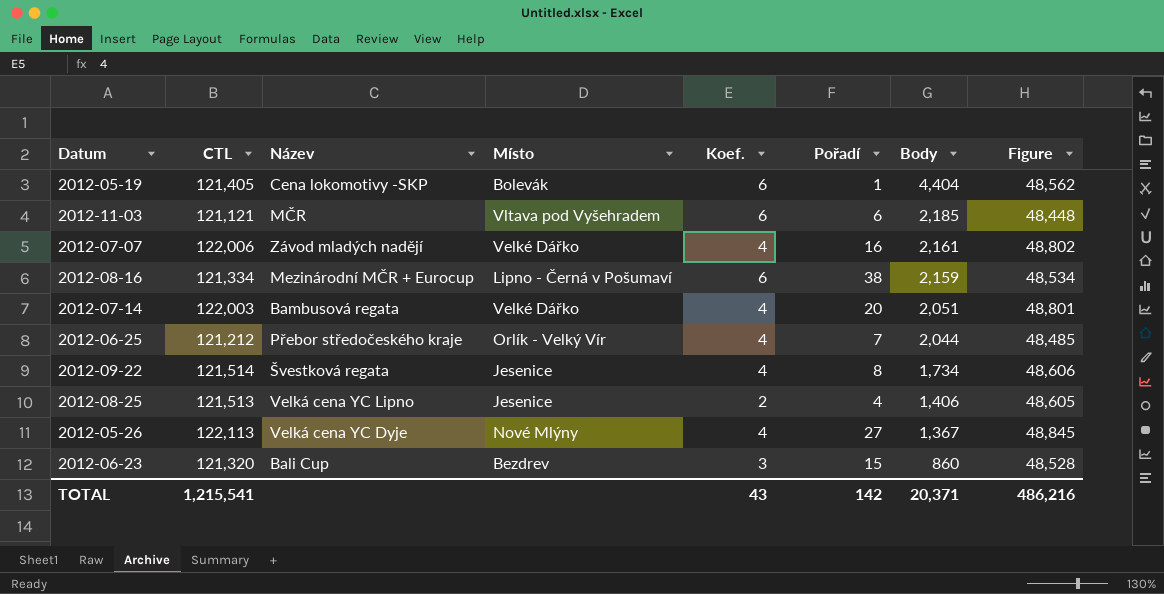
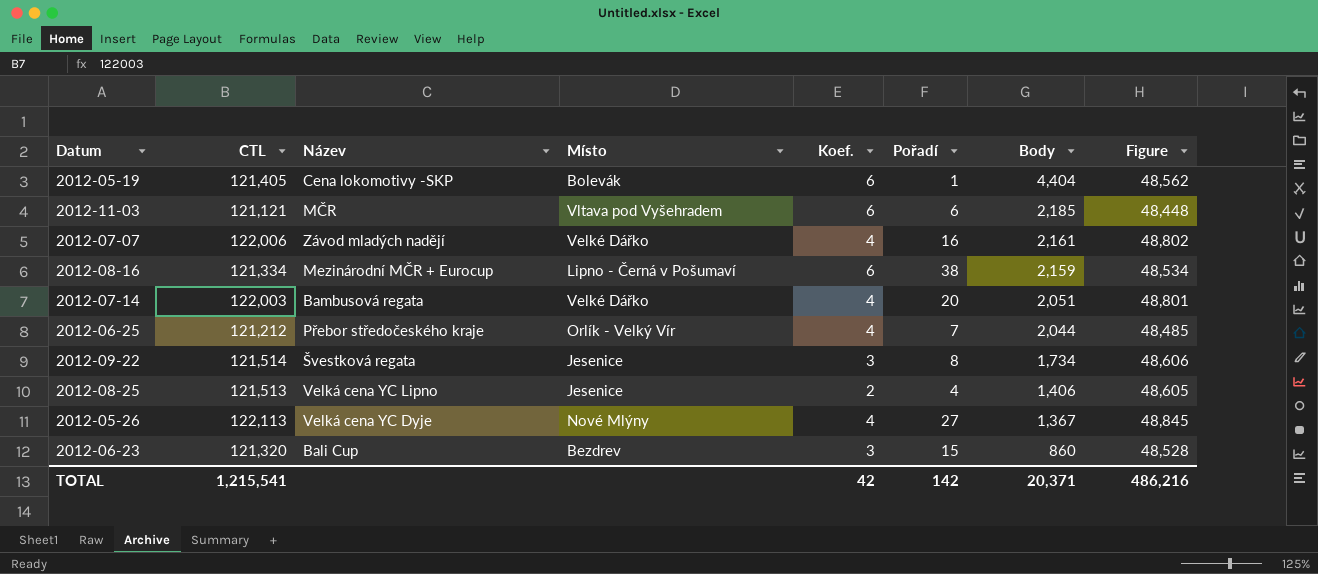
2012-09-22 | Koef.: 4 -> 3
TOTAL | Koef.: 43 -> 42

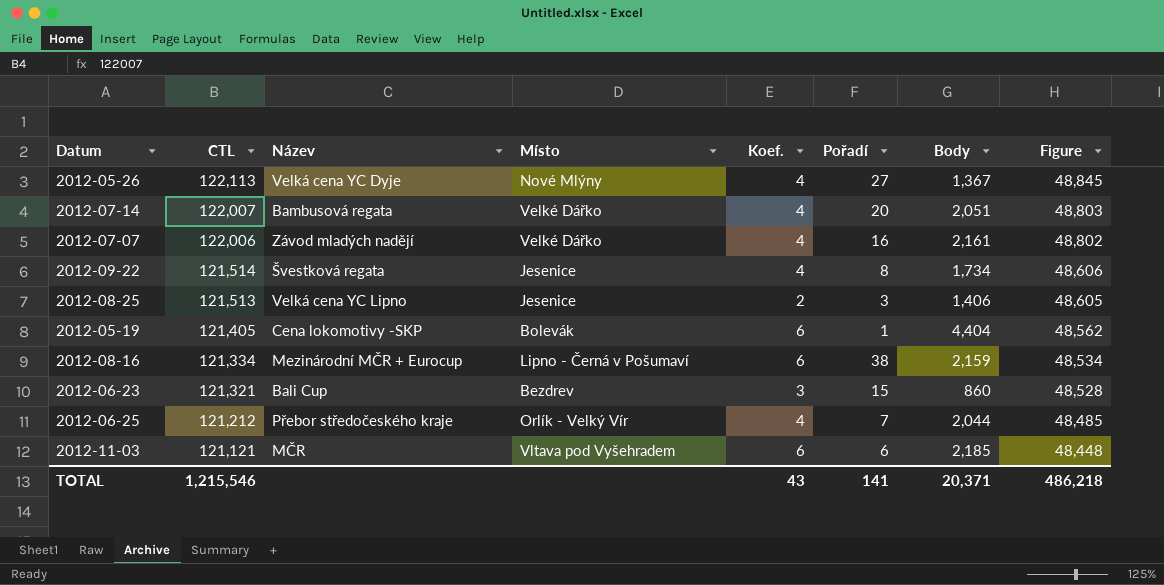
row order: Body descending -> CTL descending
2012-07-14 | CTL: 122,003 -> 122,007
2012-07-14 | Figure: 48,801 -> 48,803
2012-09-22 | Koef.: 3 -> 4
2012-08-25 | Pořadí: 4 -> 3
2012-06-23 | CTL: 121,320 -> 121,321
TOTAL | CTL: 1,215,541 -> 1,215,546
TOTAL | Koef.: 42 -> 43
TOTAL | Pořadí: 142 -> 141
TOTAL | Figure: 486,216 -> 486,218

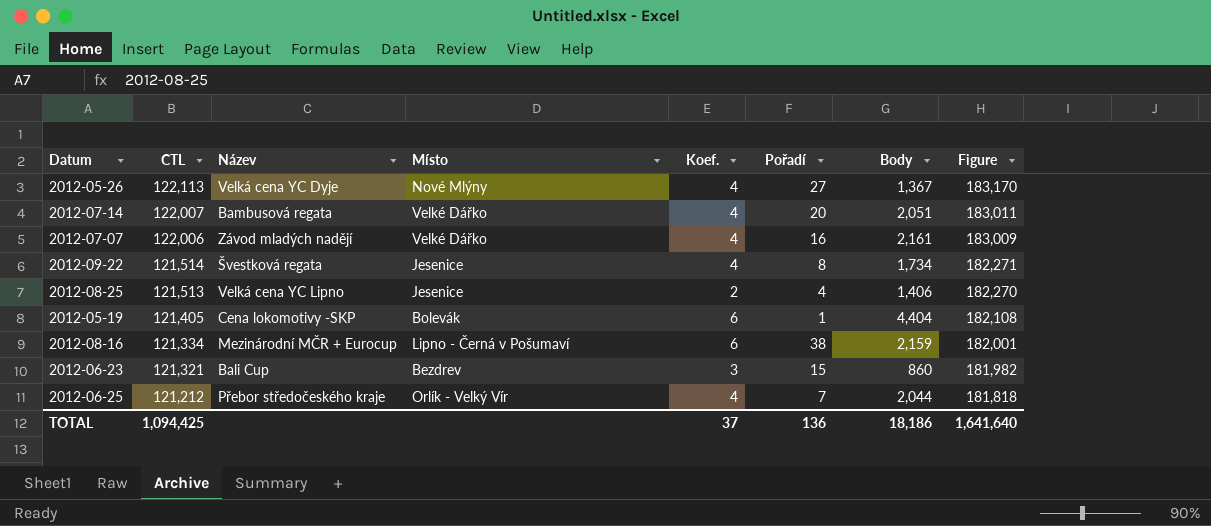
column Figure | formula: [CTL] * 0.4 -> [CTL] * 1.5
row 2012-11-03: 121,121 | MČR | Vltava pod Vyšehradem | 6 | 6 | 2,185 | 48,448 -> none
2012-08-25 | Pořadí: 3 -> 4
TOTAL | CTL: 1,215,546 -> 1,094,425
TOTAL | Koef.: 43 -> 37
TOTAL | Pořadí: 141 -> 136
TOTAL | Body: 20,371 -> 18,186
TOTAL | Figure: 486,218 -> 1,641,640

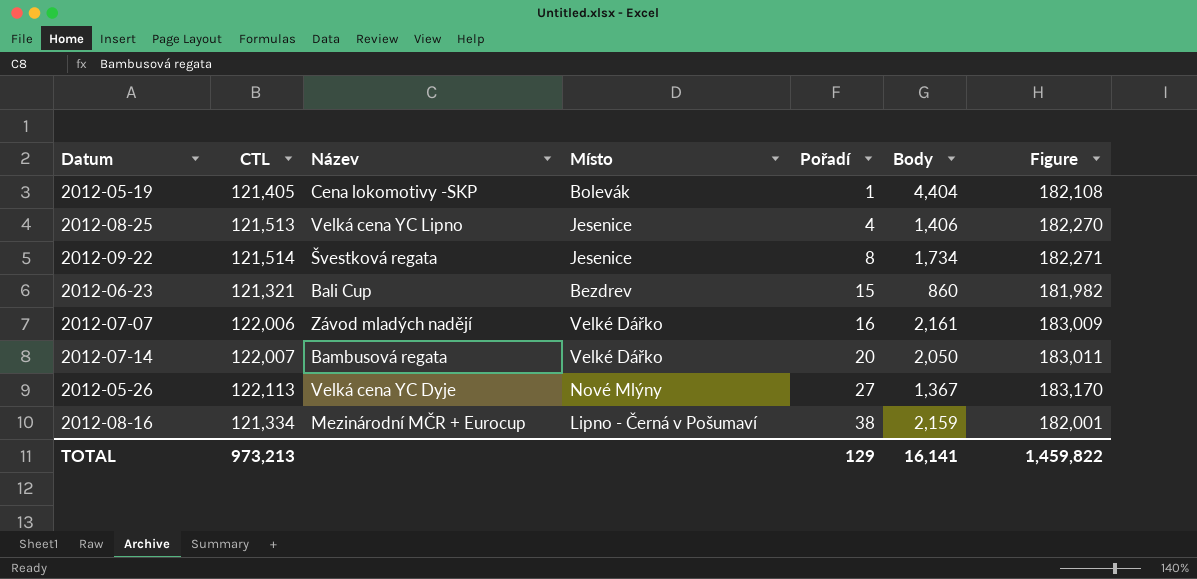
row order: CTL descending -> Pořadí ascending
column Koef. | position: 5 -> none
row 2012-06-25: 121,212 | Přebor středočeského kraje | Orlík - Velký Vír | 4 | 7 | 2,044 | 181,818 -> none
2012-07-14 | Body: 2,051 -> 2,050
TOTAL | CTL: 1,094,425 -> 973,213
TOTAL | Pořadí: 136 -> 129
TOTAL | Body: 18,186 -> 16,141
TOTAL | Figure: 1,641,640 -> 1,459,822

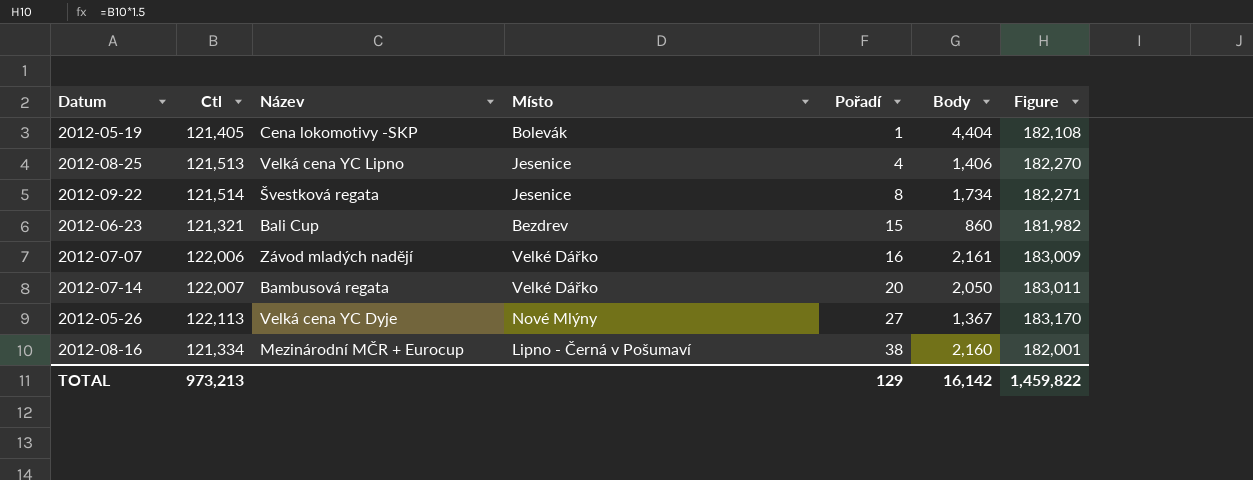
column name: CTL -> Ctl
2012-08-16 | Body: 2,159 -> 2,160
TOTAL | Body: 16,141 -> 16,142

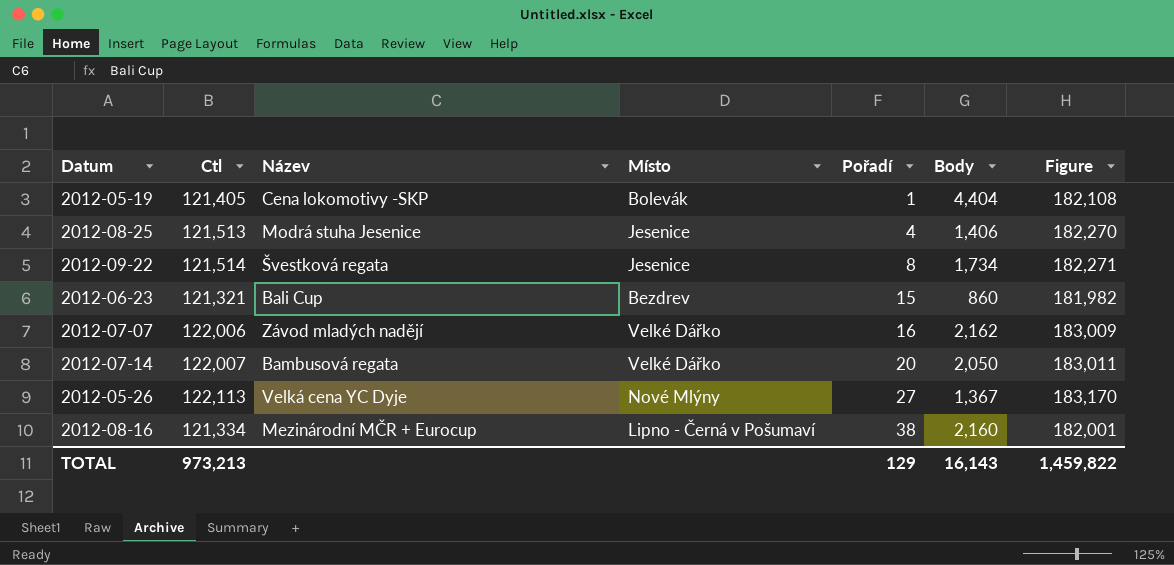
2012-08-25 | Název: Velká cena YC Lipno -> Modrá stuha Jesenice
2012-07-07 | Body: 2,161 -> 2,162
TOTAL | Body: 16,142 -> 16,143

